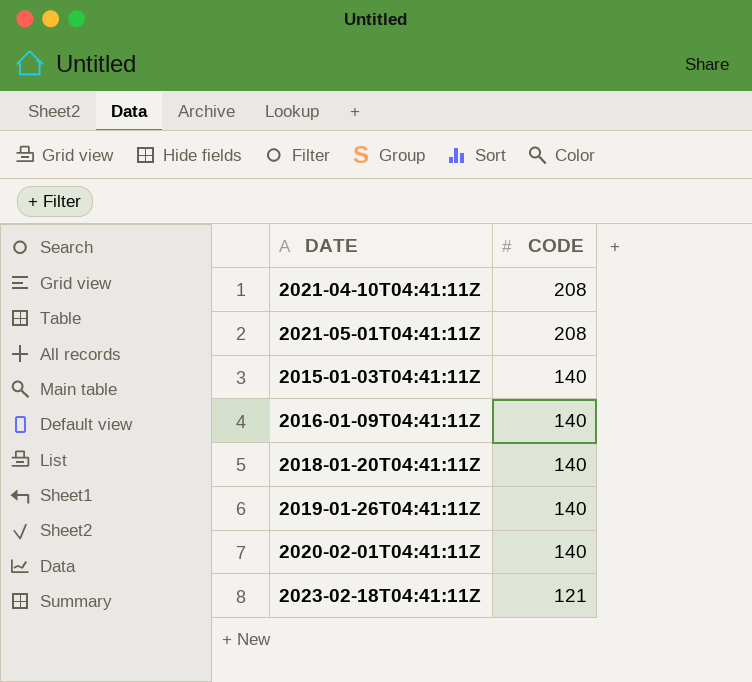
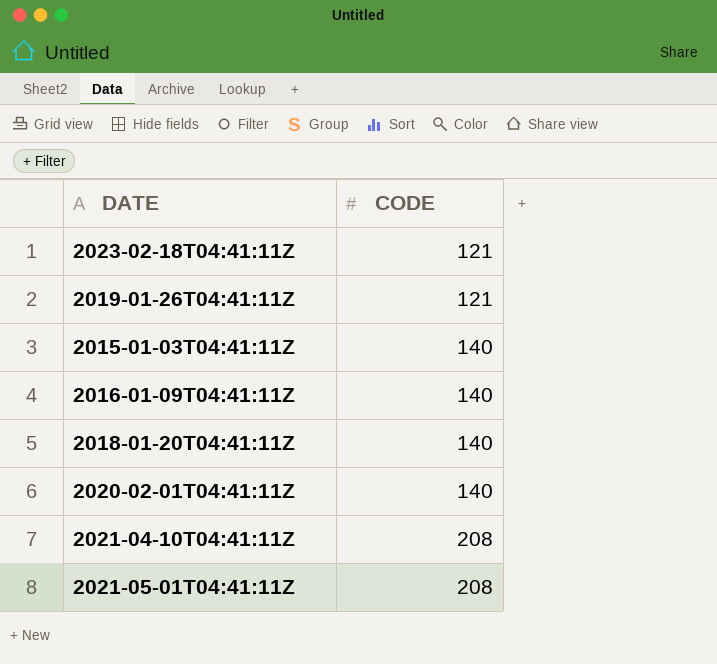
row order: CODE descending -> CODE ascending
2019-01-26T04:41:11Z | CODE: 140 -> 121

